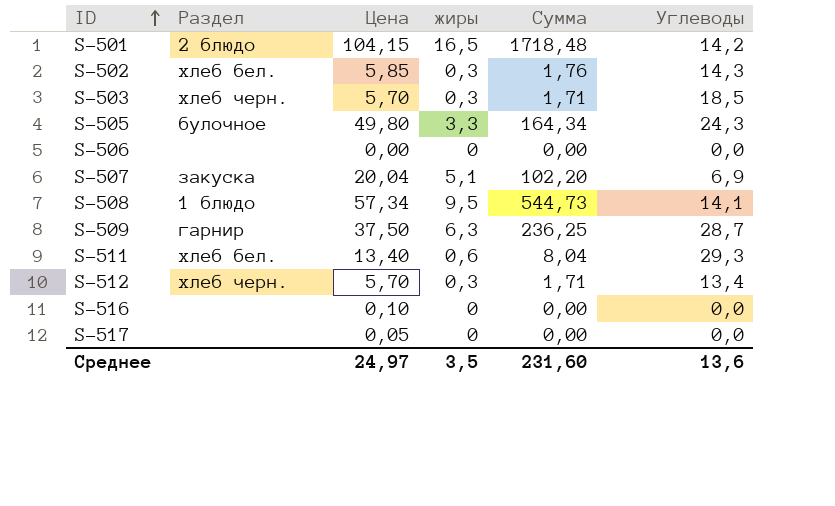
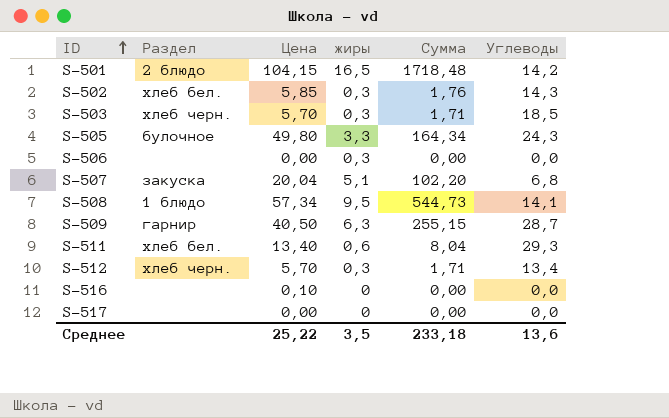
S-506 | жиры: 0 -> 0,3
S-507 | Углеводы: 6,9 -> 6,8
S-509 | Цена: 37,50 -> 40,50
S-509 | Сумма: 236,25 -> 255,15
S-517 | Цена: 0,05 -> 0,00
Среднее | Цена: 24,97 -> 25,22
Среднее | Сумма: 231,60 -> 233,18

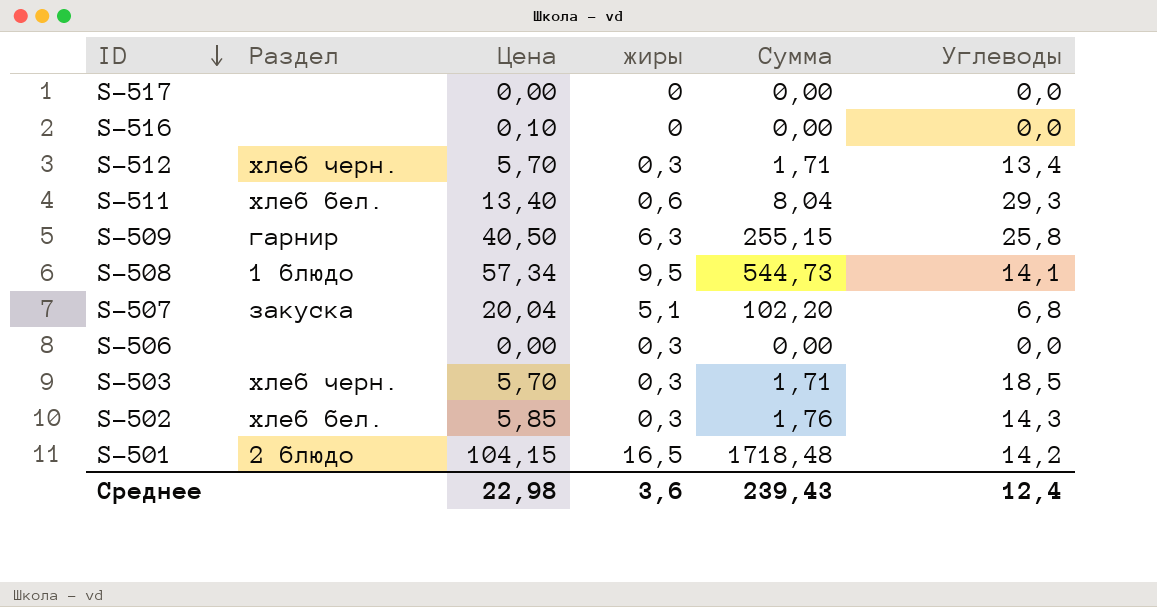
row order: ID ascending -> ID descending
row S-505: булочное | 49,80 | 3,3 | 164,34 | 24,3 -> none
S-509 | Углеводы: 28,7 -> 25,8
Среднее | Цена: 25,22 -> 22,98
Среднее | жиры: 3,5 -> 3,6
Среднее | Сумма: 233,18 -> 239,43
Среднее | Углеводы: 13,6 -> 12,4

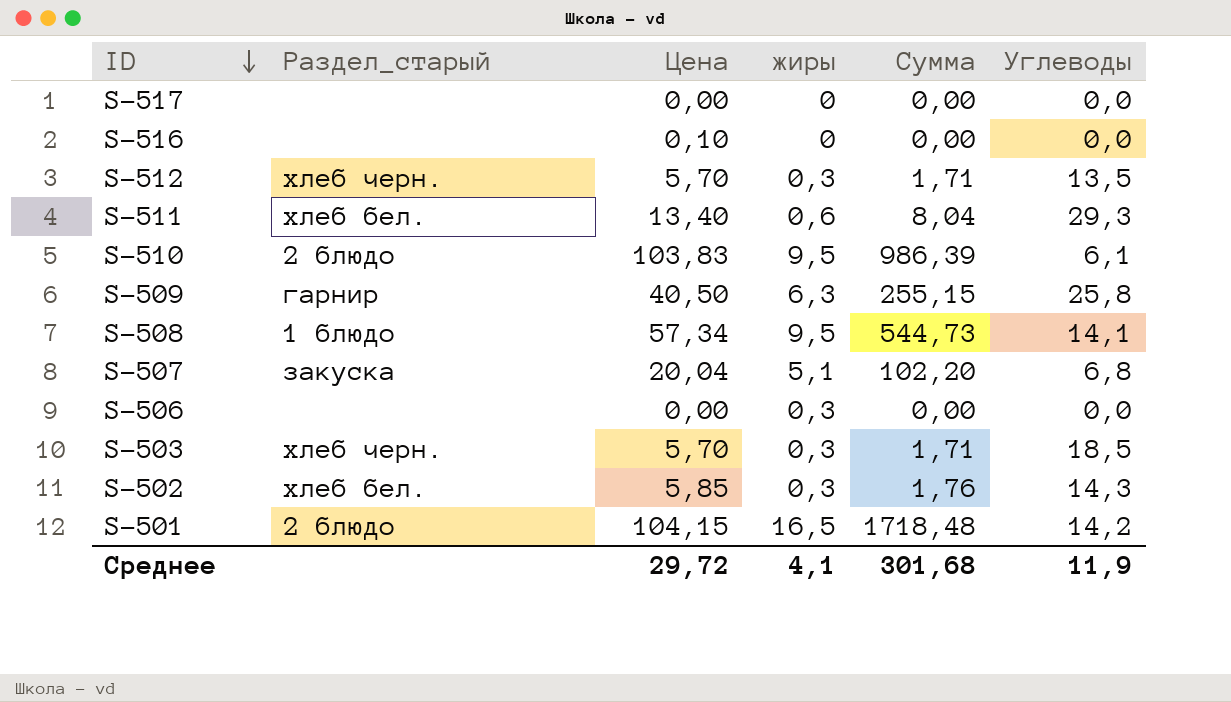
column name: Раздел -> Раздел_старый
S-512 | Углеводы: 13,4 -> 13,5
row S-510: none -> 2 блюдо | 103,83 | 9,5 | 986,39 | 6,1
Среднее | Цена: 22,98 -> 29,72
Среднее | жиры: 3,6 -> 4,1
Среднее | Сумма: 239,43 -> 301,68
Среднее | Углеводы: 12,4 -> 11,9

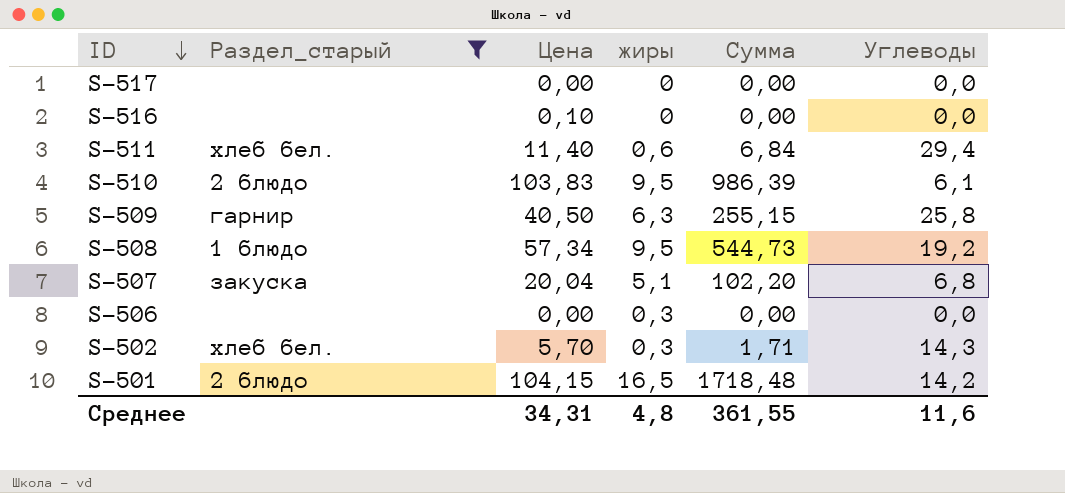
filter: none -> Раздел_старый != хлеб черн.
S-511 | Цена: 13,40 -> 11,40
S-511 | Сумма: 8,04 -> 6,84
S-511 | Углеводы: 29,3 -> 29,4
S-508 | Углеводы: 14,1 -> 19,2
S-502 | Цена: 5,85 -> 5,70
S-502 | Сумма: 1,76 -> 1,71
Среднее | Цена: 29,72 -> 34,31
Среднее | жиры: 4,1 -> 4,8
Среднее | Сумма: 301,68 -> 361,55
Среднее | Углеводы: 11,9 -> 11,6

